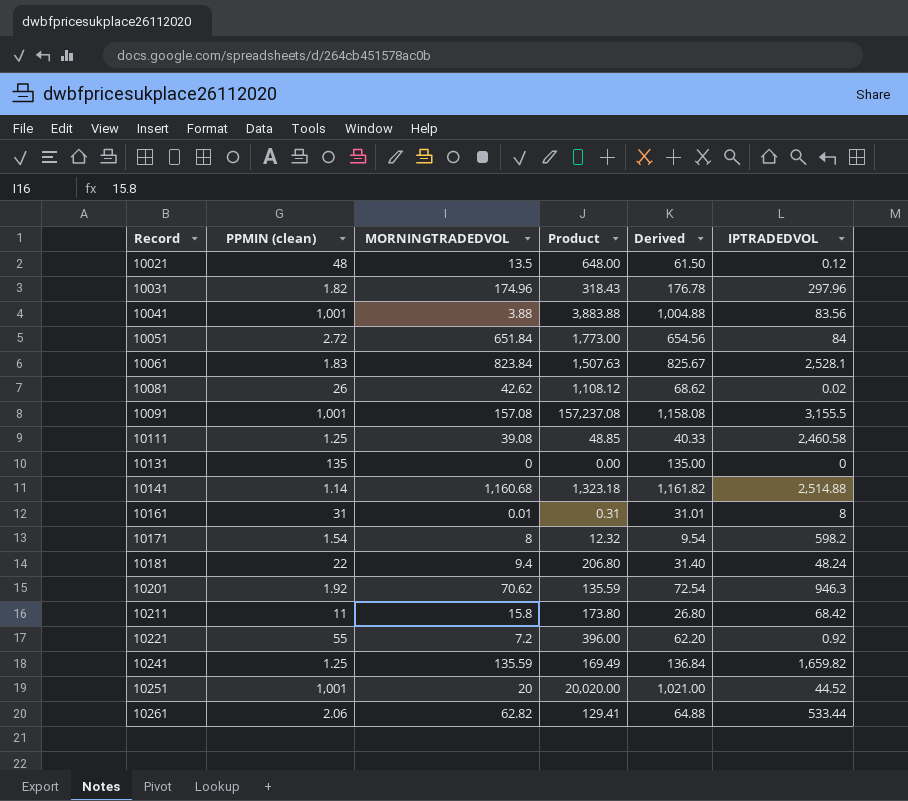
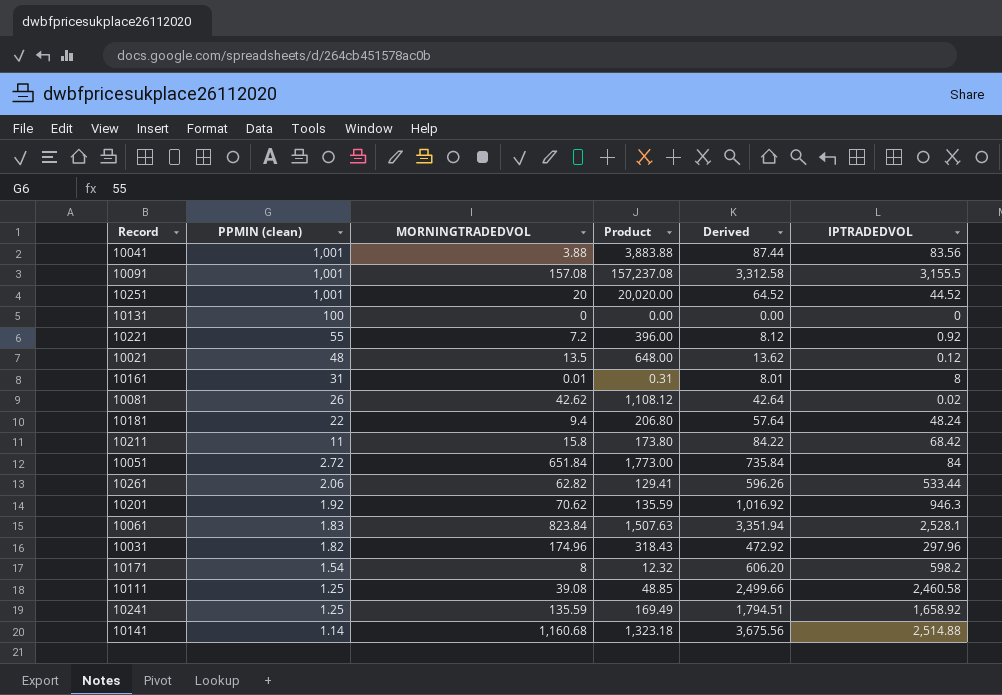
row order: Record ascending -> PPMIN (clean) descending
column Derived | formula: [PPMIN (clean)] + [MORNINGTRADEDVOL] -> [MORNINGTRADEDVOL] + [IPTRADEDVOL]
10131 | PPMIN (clean): 135 -> 100
10241 | IPTRADEDVOL: 1,659.82 -> 1,658.92

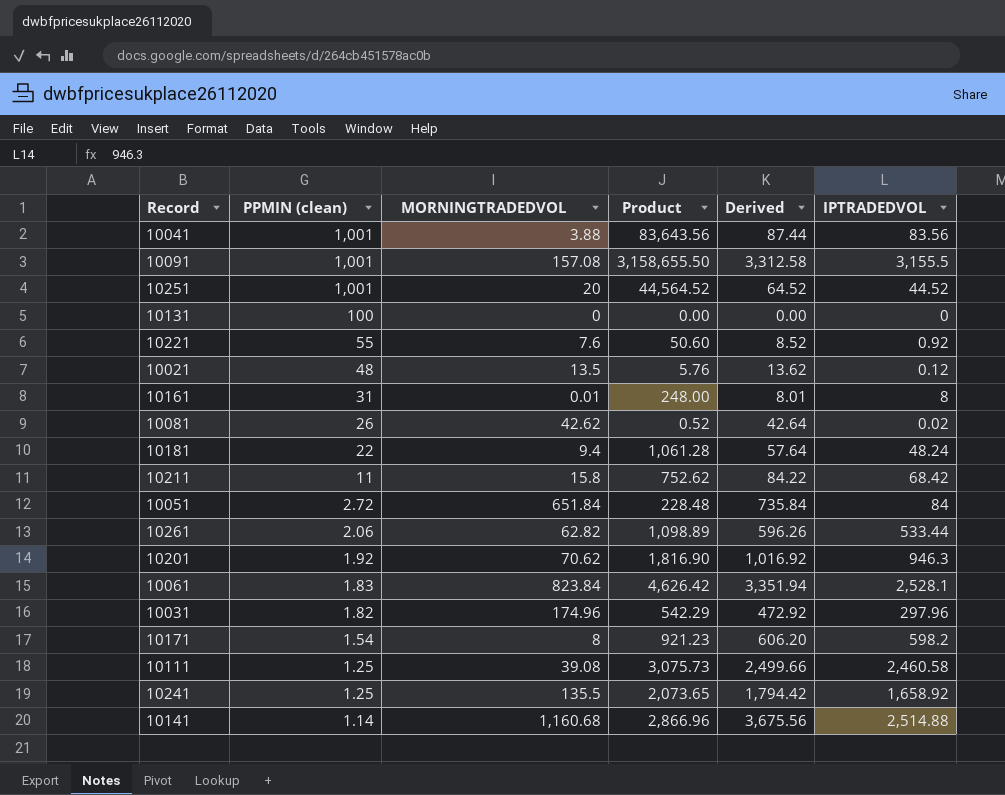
column Product | formula: [PPMIN (clean)] * [MORNINGTRADEDVOL] -> [PPMIN (clean)] * [IPTRADEDVOL]
10221 | MORNINGTRADEDVOL: 7.2 -> 7.6
10221 | Derived: 8.12 -> 8.52
10241 | MORNINGTRADEDVOL: 135.59 -> 135.5
10241 | Derived: 1,794.51 -> 1,794.42

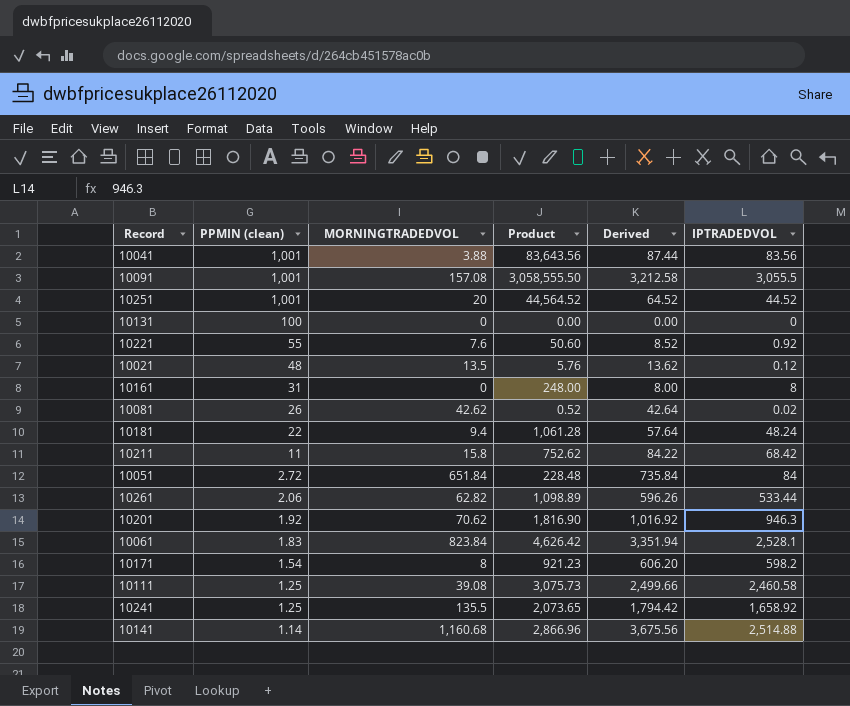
row 10031: 1.82 | 174.96 | 542.29 | 472.92 | 297.96 -> none
10091 | Product: 3,158,655.50 -> 3,058,555.50
10091 | Derived: 3,312.58 -> 3,212.58
10091 | IPTRADEDVOL: 3,155.5 -> 3,055.5
10161 | MORNINGTRADEDVOL: 0.01 -> 0
10161 | Derived: 8.01 -> 8.00

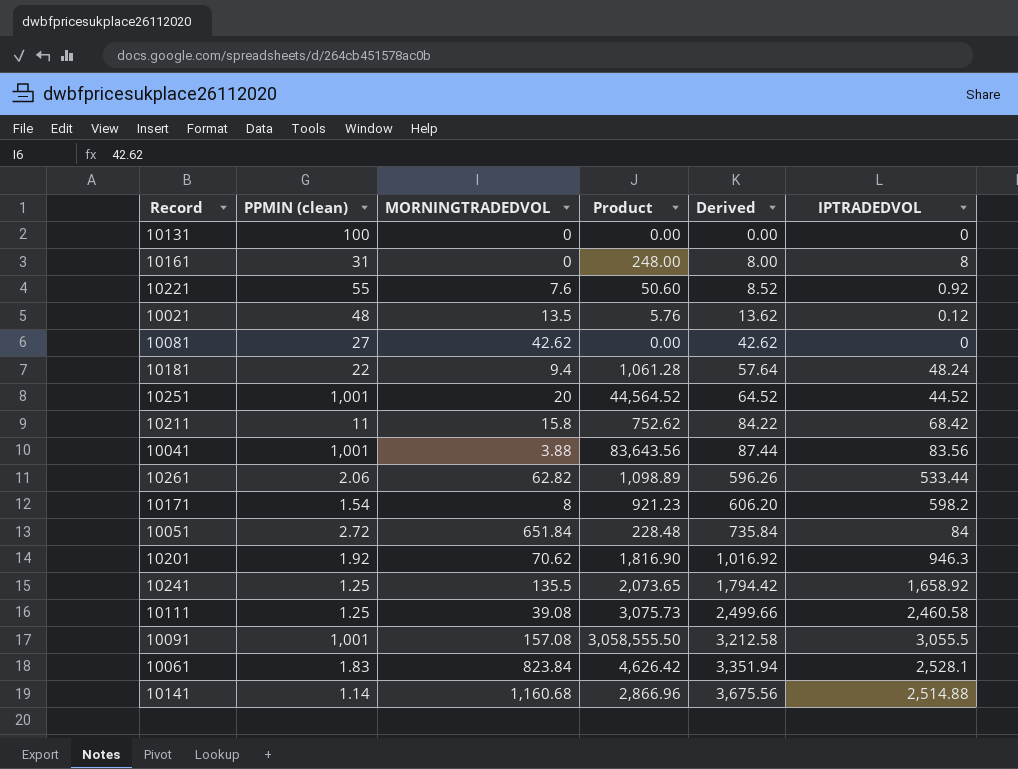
row order: PPMIN (clean) descending -> Derived ascending
10081 | PPMIN (clean): 26 -> 27
10081 | Product: 0.52 -> 0.00
10081 | Derived: 42.64 -> 42.62
10081 | IPTRADEDVOL: 0.02 -> 0

